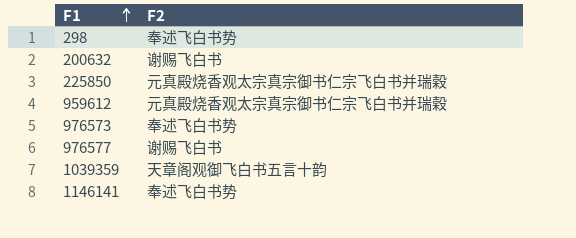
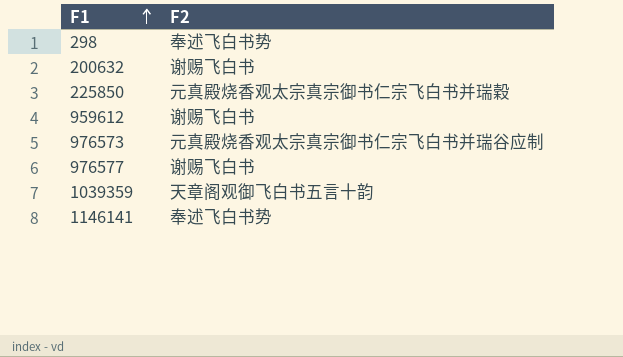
959612 | F2: 元真殿烧香观太宗真宗御书仁宗飞白书并瑞穀 -> 谢赐飞白书
976573 | F2: 奉述飞白书势 -> 元真殿烧香观太宗真宗御书仁宗飞白书并瑞谷应制

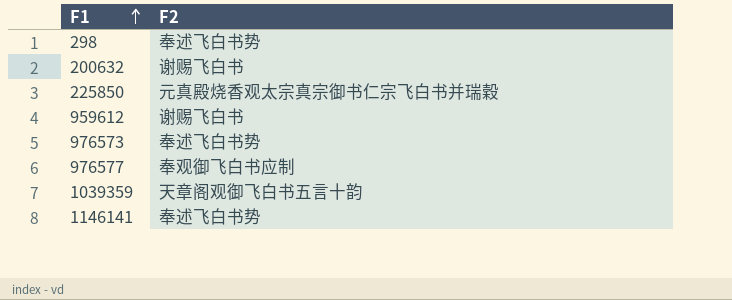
976573 | F2: 元真殿烧香观太宗真宗御书仁宗飞白书并瑞谷应制 -> 奉述飞白书势
976577 | F2: 谢赐飞白书 -> 奉观御飞白书应制

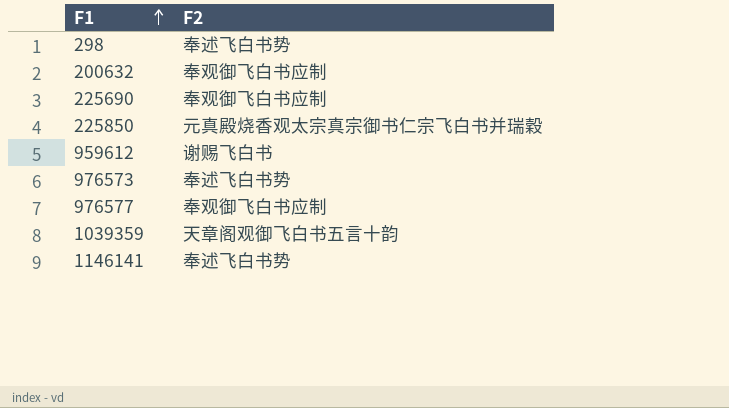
200632 | F2: 谢赐飞白书 -> 奉观御飞白书应制
row 225690: none -> 奉观御飞白书应制

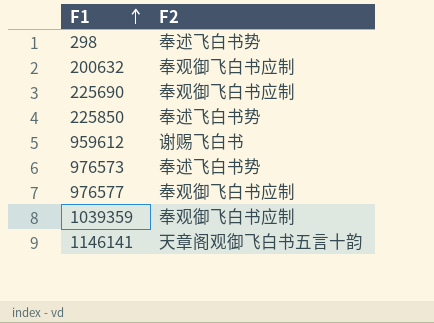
225850 | F2: 元真殿烧香观太宗真宗御书仁宗飞白书并瑞穀 -> 奉述飞白书势
1039359 | F2: 天章阁观御飞白书五言十韵 -> 奉观御飞白书应制
1146141 | F2: 奉述飞白书势 -> 天章阁观御飞白书五言十韵

